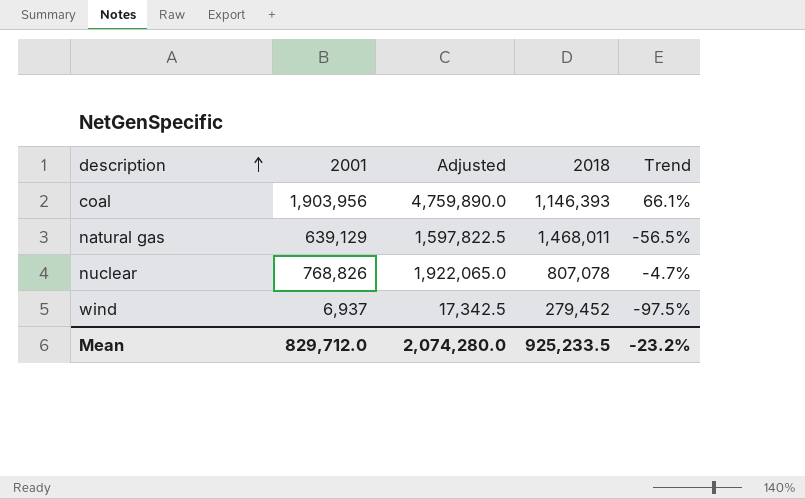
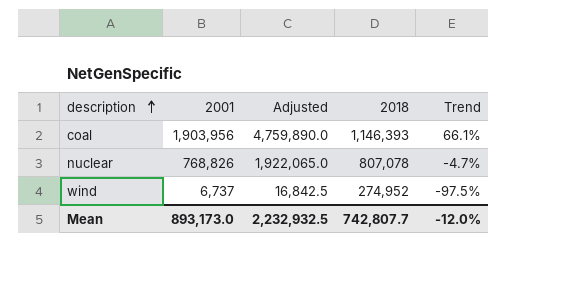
row natural gas: 639,129 | 1,597,822.5 | 1,468,011 | -56.5% -> none
wind | 2001: 6,937 -> 6,737
wind | Adjusted: 17,342.5 -> 16,842.5
wind | 2018: 279,452 -> 274,952
Mean | 2001: 829,712.0 -> 893,173.0
Mean | Adjusted: 2,074,280.0 -> 2,232,932.5
Mean | 2018: 925,233.5 -> 742,807.7
Mean | Trend: -23.2% -> -12.0%

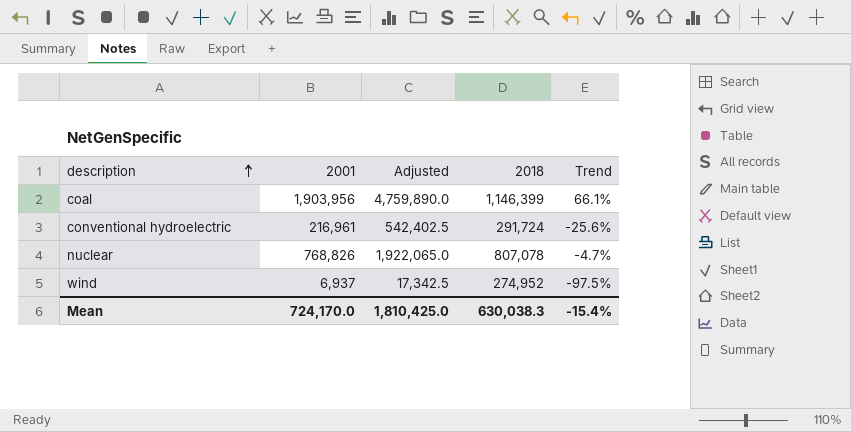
coal | 2018: 1,146,393 -> 1,146,399
row conventional hydroelectric: none -> 216,961 | 542,402.5 | 291,724 | -25.6%
wind | 2001: 6,737 -> 6,937
wind | Adjusted: 16,842.5 -> 17,342.5
Mean | 2001: 893,173.0 -> 724,170.0
Mean | Adjusted: 2,232,932.5 -> 1,810,425.0
Mean | 2018: 742,807.7 -> 630,038.3
Mean | Trend: -12.0% -> -15.4%

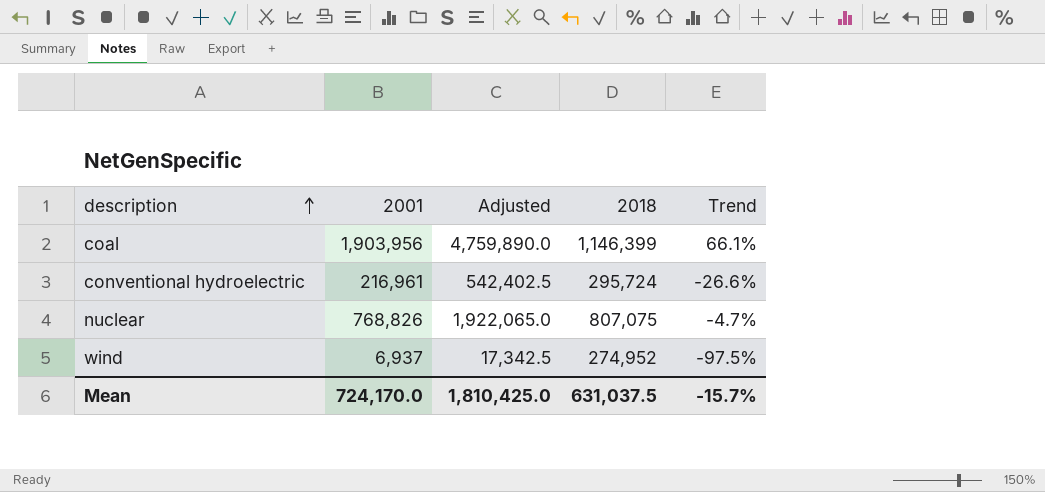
conventional hydroelectric | 2018: 291,724 -> 295,724
conventional hydroelectric | Trend: -25.6% -> -26.6%
nuclear | 2018: 807,078 -> 807,075
Mean | 2018: 630,038.3 -> 631,037.5
Mean | Trend: -15.4% -> -15.7%

